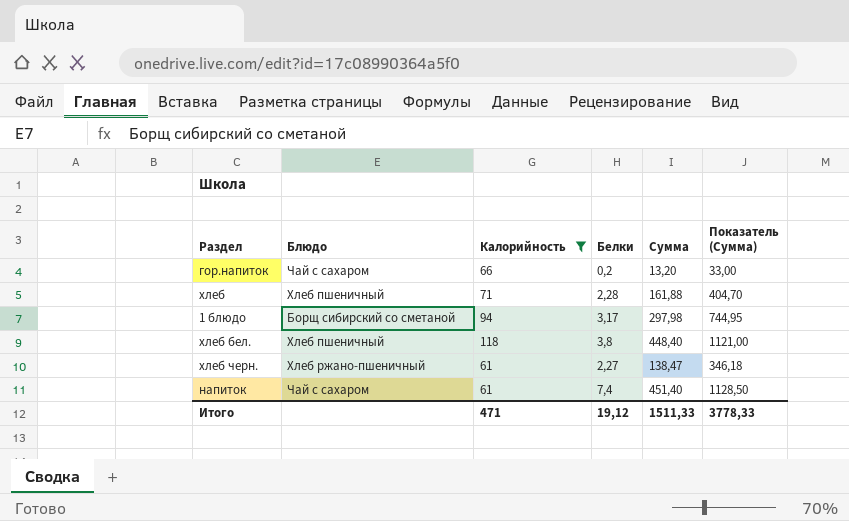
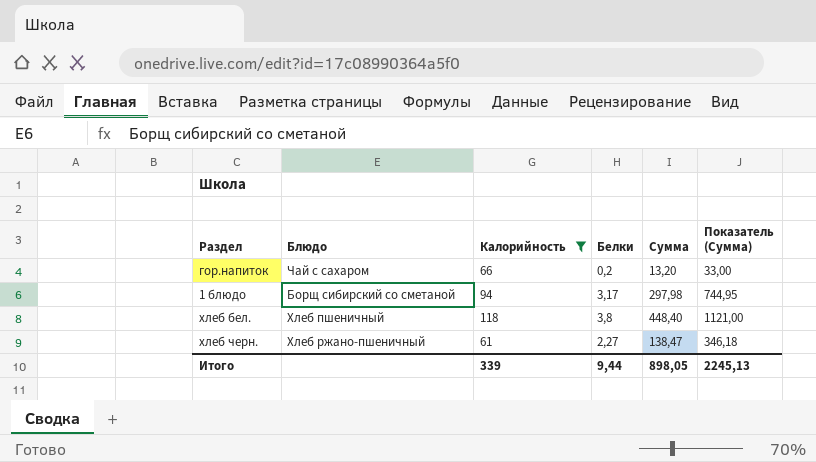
row хлеб: Хлеб пшеничный | 71 | 2,28 | 161,88 | 404,70 -> none
row напиток: Чай с сахаром | 61 | 7,4 | 451,40 | 1128,50 -> none
Итого | Калорийность: 471 -> 339
Итого | Белки: 19,12 -> 9,44
Итого | Сумма: 1511,33 -> 898,05
Итого | Показатель (Сумма): 3778,33 -> 2245,13

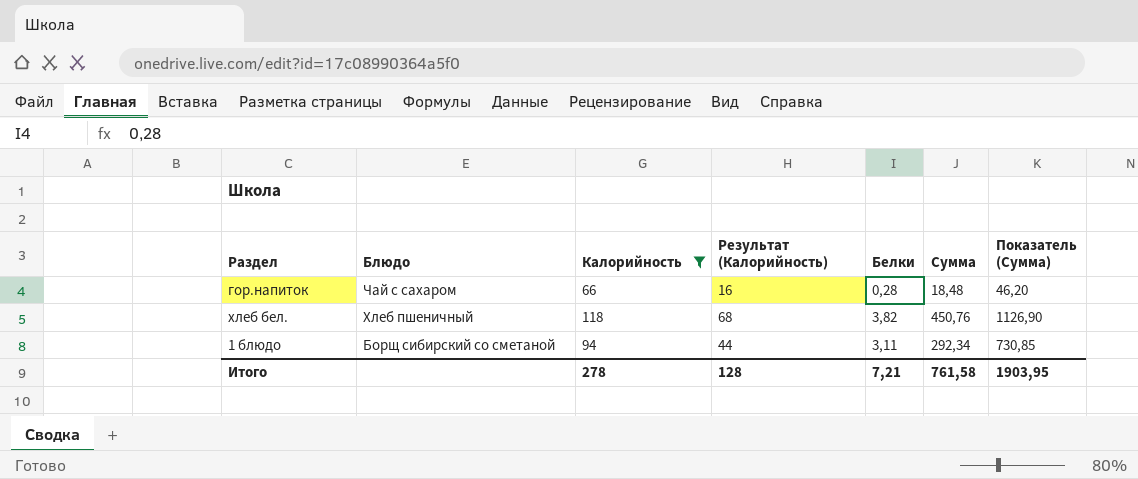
row order: none -> Блюдо descending
column Результат (Калорийность) | formula: none -> [Калорийность] - 50
row хлеб черн.: Хлеб ржано-пшеничный | 61 | 2,27 | 138,47 | 346,18 -> none
гор.напиток | Белки: 0,2 -> 0,28
гор.напиток | Сумма: 13,20 -> 18,48
гор.напиток | Показатель (Сумма): 33,00 -> 46,20
хлеб бел. | Белки: 3,8 -> 3,82
хлеб бел. | Сумма: 448,40 -> 450,76
хлеб бел. | Показатель (Сумма): 1121,00 -> 1126,90
1 блюдо | Белки: 3,17 -> 3,11
1 блюдо | Сумма: 297,98 -> 292,34
1 блюдо | Показатель (Сумма): 744,95 -> 730,85
Итого | Калорийность: 339 -> 278
Итого | Белки: 9,44 -> 7,21
Итого | Сумма: 898,05 -> 761,58
Итого | Показатель (Сумма): 2245,13 -> 1903,95

